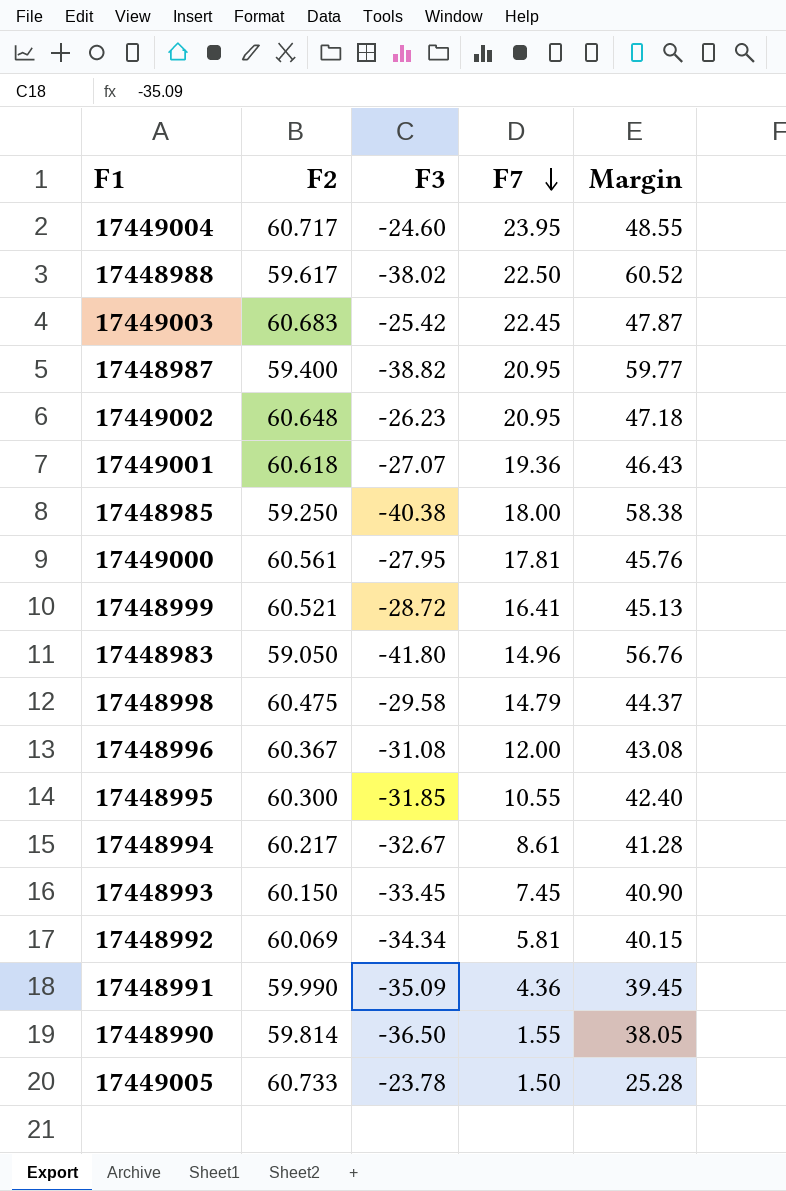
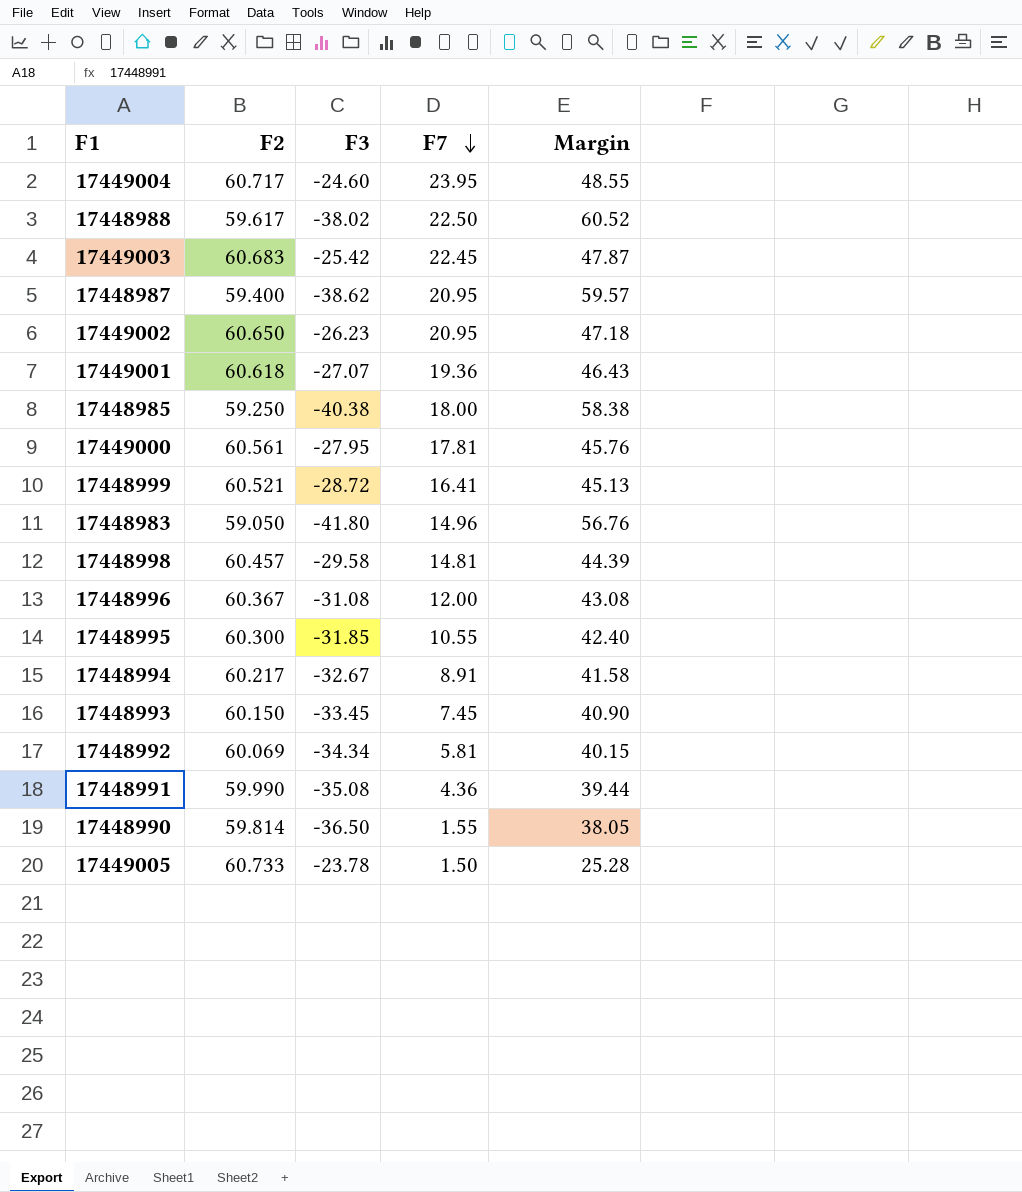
17448987 | F3: -38.82 -> -38.62
17448987 | Margin: 59.77 -> 59.57
17449002 | F2: 60.648 -> 60.650
17448998 | F2: 60.475 -> 60.457
17448998 | F7: 14.79 -> 14.81
17448998 | Margin: 44.37 -> 44.39
17448994 | F7: 8.61 -> 8.91
17448994 | Margin: 41.28 -> 41.58
17448991 | F3: -35.09 -> -35.08
17448991 | Margin: 39.45 -> 39.44

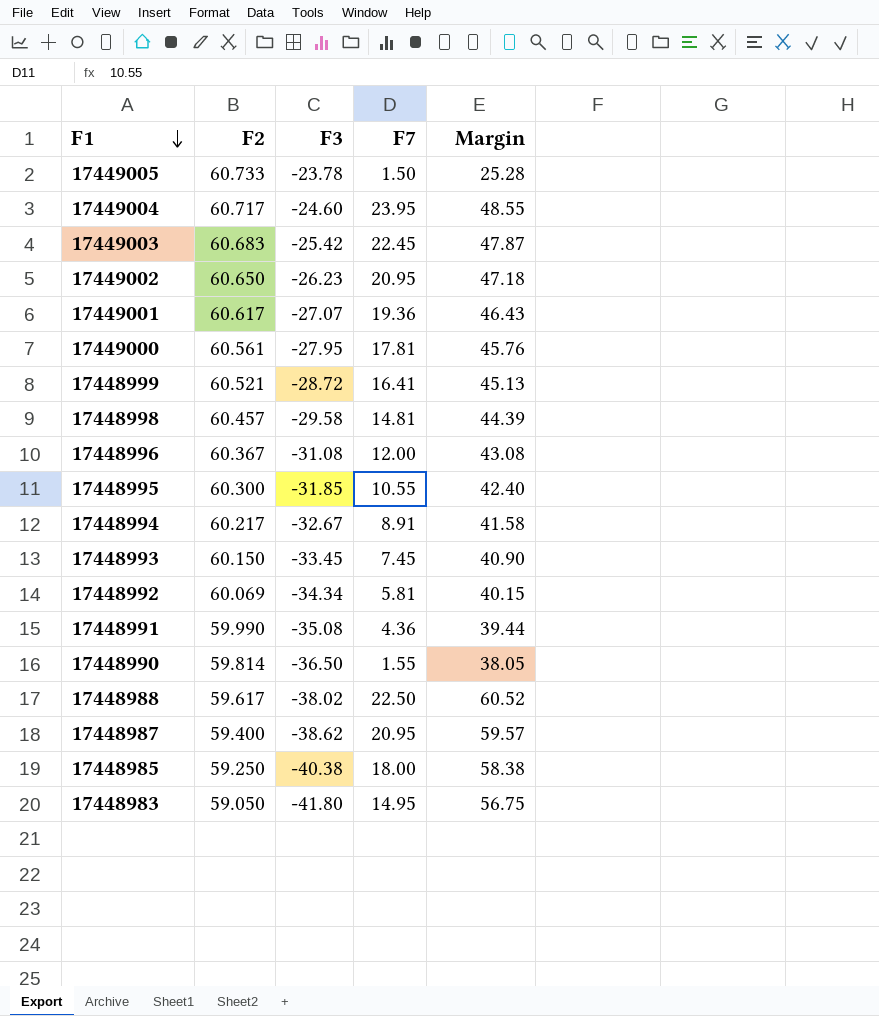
row order: F7 descending -> F1 descending
17449001 | F2: 60.618 -> 60.617
17448983 | F7: 14.96 -> 14.95
17448983 | Margin: 56.76 -> 56.75

